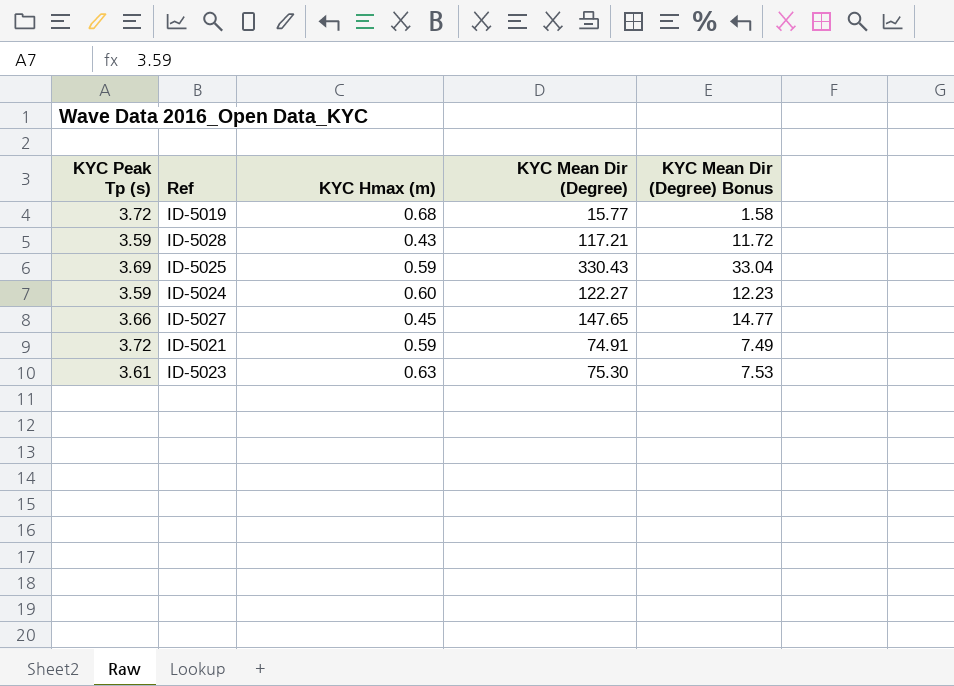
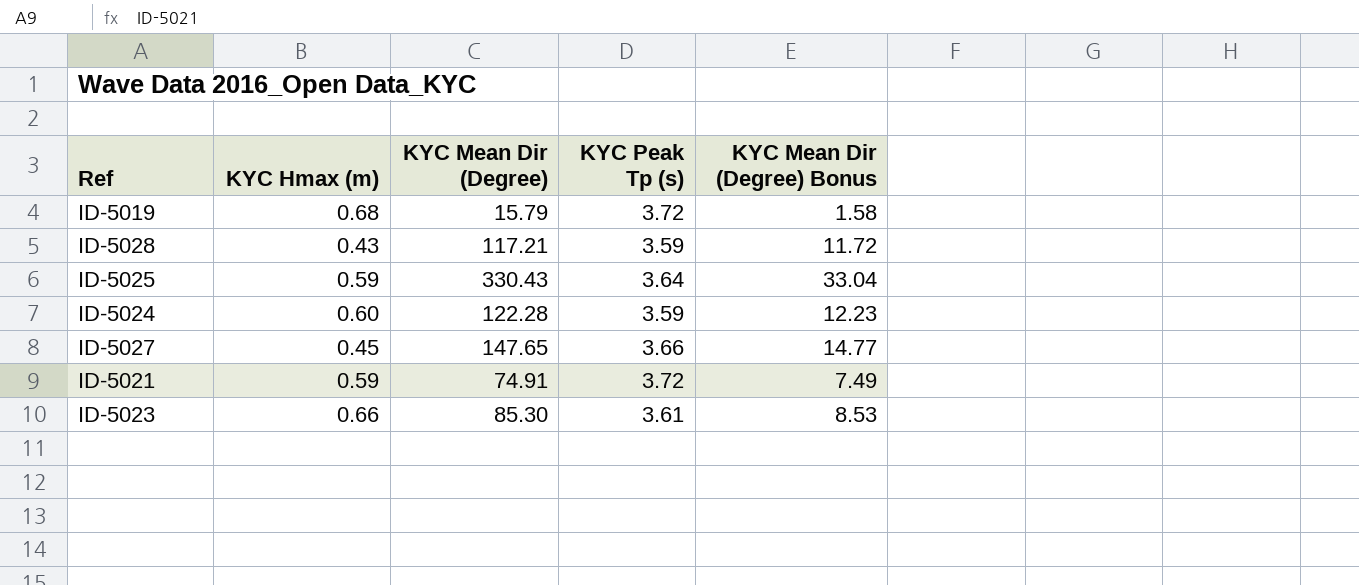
column KYC Peak Tp (s) | position: 1 -> 4
ID-5019 | KYC Mean Dir (Degree): 15.77 -> 15.79
ID-5025 | KYC Peak Tp (s): 3.69 -> 3.64
ID-5024 | KYC Mean Dir (Degree): 122.27 -> 122.28
ID-5023 | KYC Hmax (m): 0.63 -> 0.66
ID-5023 | KYC Mean Dir (Degree): 75.30 -> 85.30
ID-5023 | KYC Mean Dir (Degree) Bonus: 7.53 -> 8.53

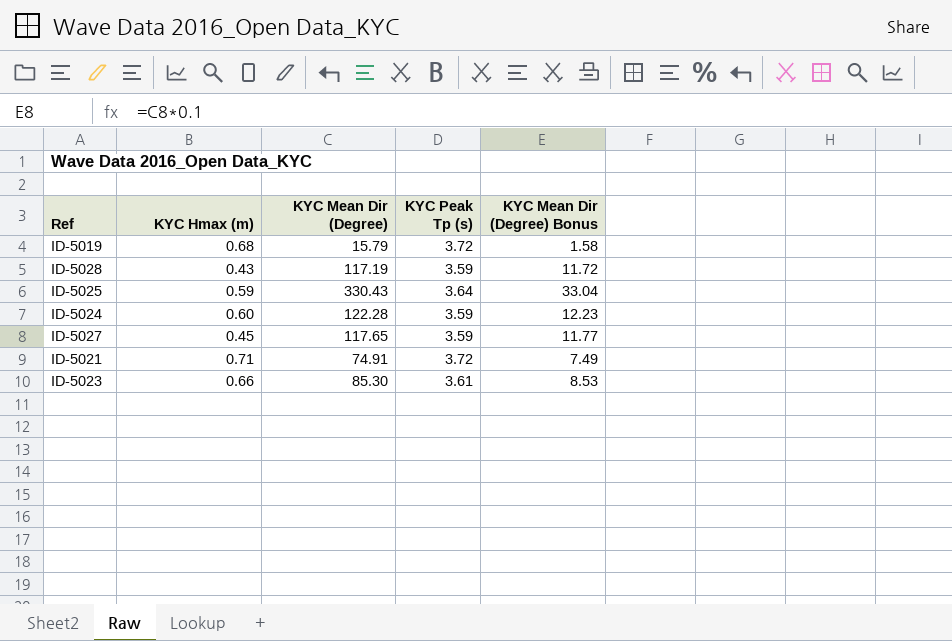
ID-5028 | KYC Mean Dir (Degree): 117.21 -> 117.19
ID-5027 | KYC Mean Dir (Degree): 147.65 -> 117.65
ID-5027 | KYC Peak Tp (s): 3.66 -> 3.59
ID-5027 | KYC Mean Dir (Degree) Bonus: 14.77 -> 11.77
ID-5021 | KYC Hmax (m): 0.59 -> 0.71

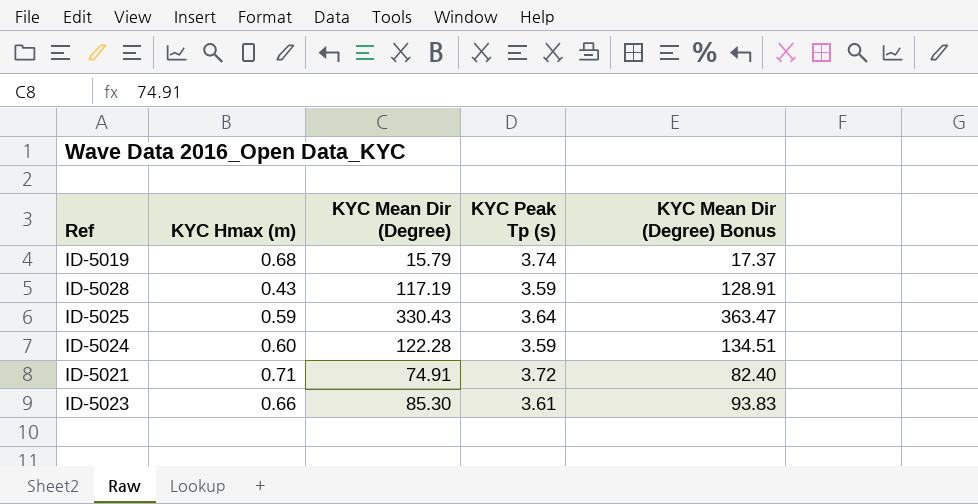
column KYC Mean Dir (Degree) Bonus | formula: [KYC Mean Dir (Degree)] * 0.1 -> [KYC Mean Dir (Degree)] * 1.1
row ID-5027: 0.45 | 117.65 | 3.59 | 11.77 -> none
ID-5019 | KYC Peak Tp (s): 3.72 -> 3.74

